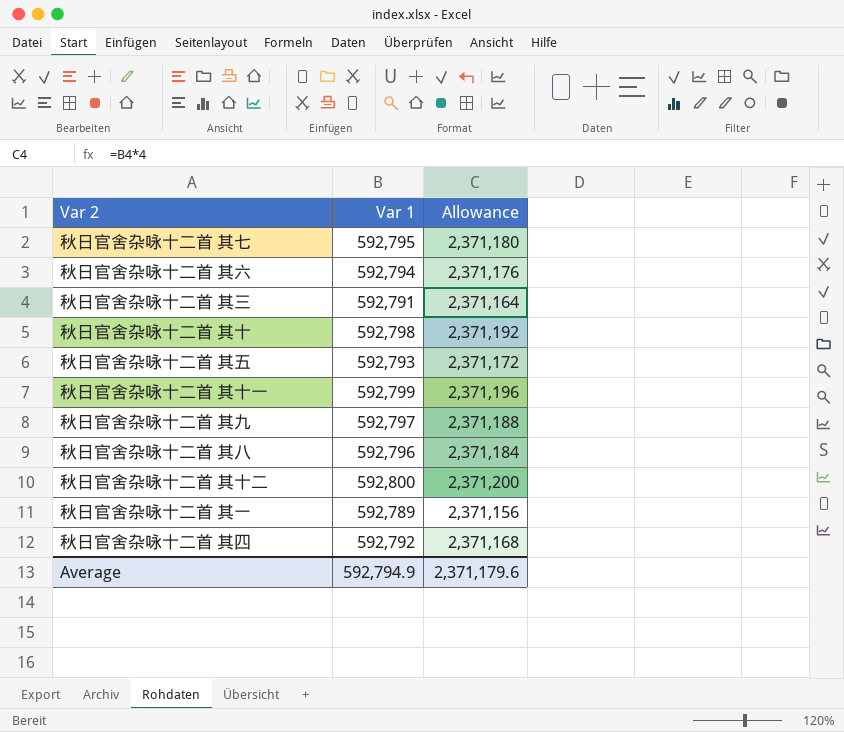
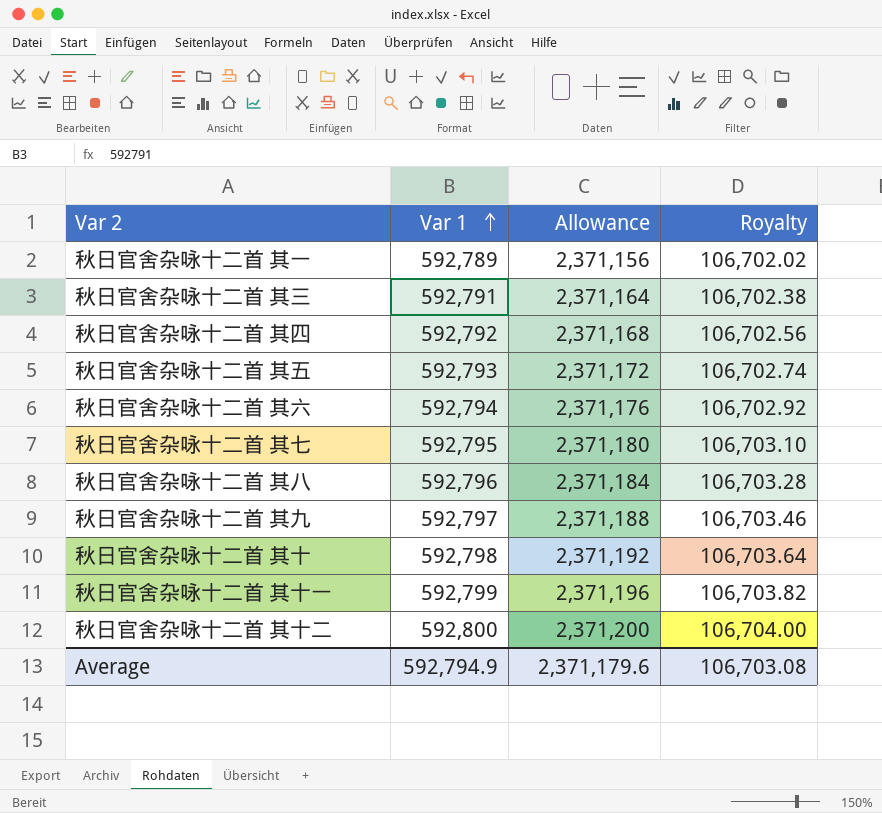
row order: none -> Var 1 ascending
column Royalty | formula: none -> [Var 1] * 0.18

